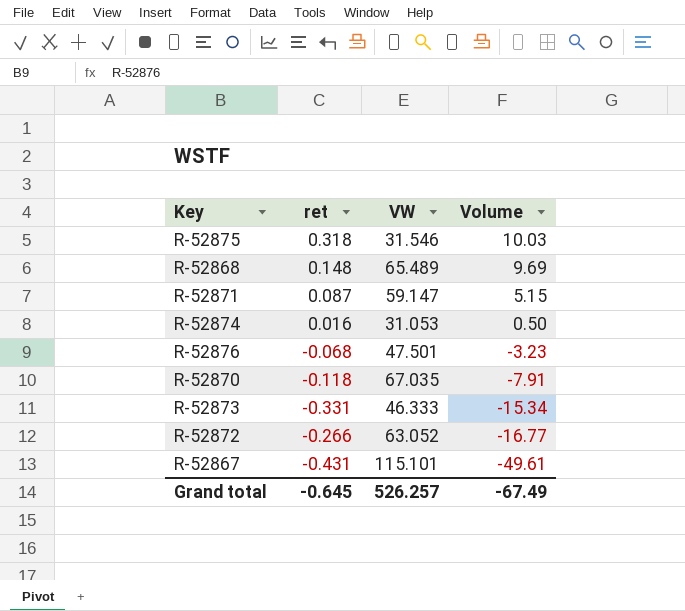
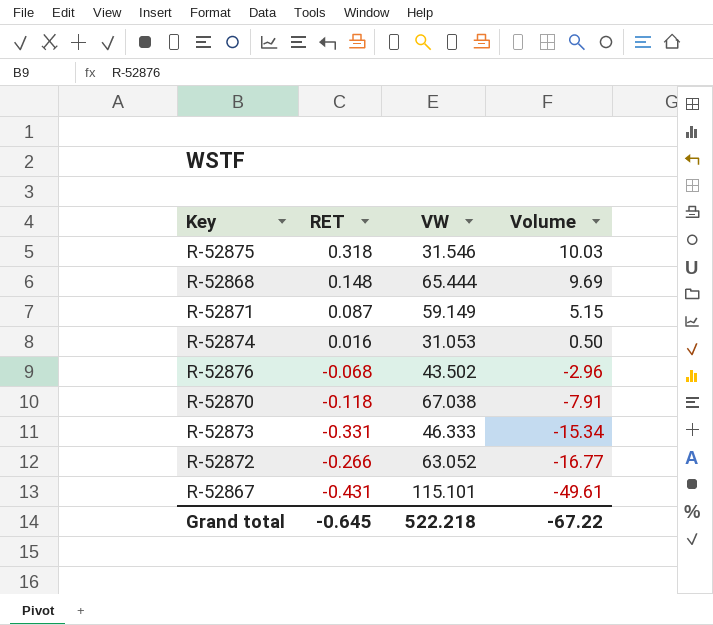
column name: ret -> RET
R-52868 | VW: 65.489 -> 65.444
R-52871 | VW: 59.147 -> 59.149
R-52876 | VW: 47.501 -> 43.502
R-52876 | Volume: -3.23 -> -2.96
R-52870 | VW: 67.035 -> 67.038
Grand total | VW: 526.257 -> 522.218
Grand total | Volume: -67.49 -> -67.22

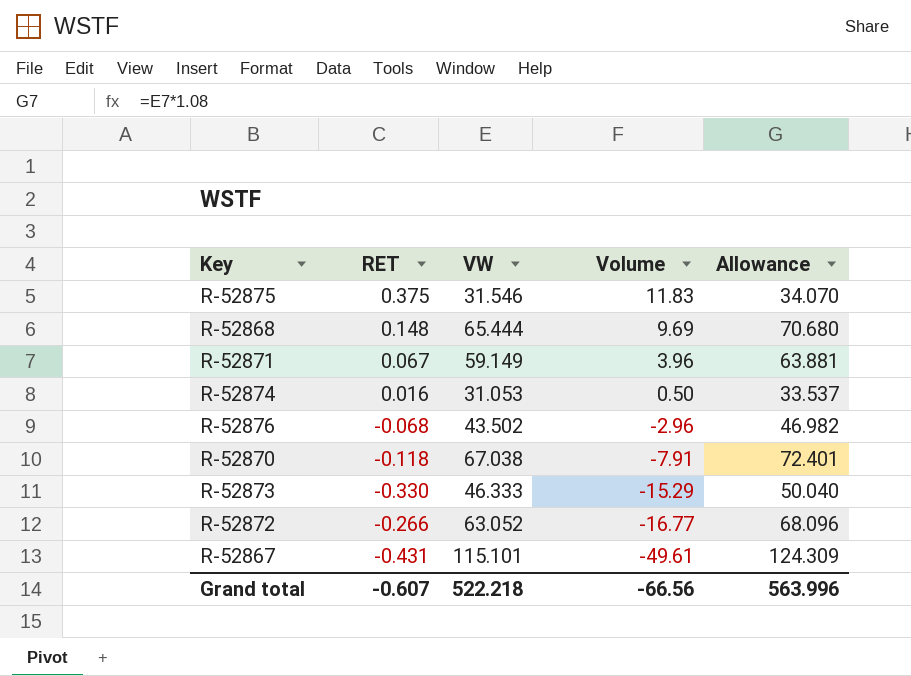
column Allowance | formula: none -> [VW] * 1.08
R-52875 | RET: 0.318 -> 0.375
R-52875 | Volume: 10.03 -> 11.83
R-52871 | RET: 0.087 -> 0.067
R-52871 | Volume: 5.15 -> 3.96
R-52873 | RET: -0.331 -> -0.330
R-52873 | Volume: -15.34 -> -15.29
Grand total | RET: -0.645 -> -0.607
Grand total | Volume: -67.22 -> -66.56

